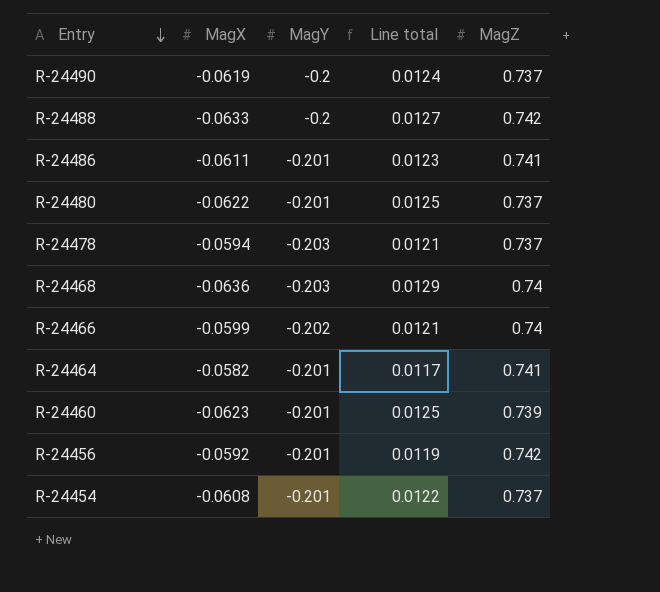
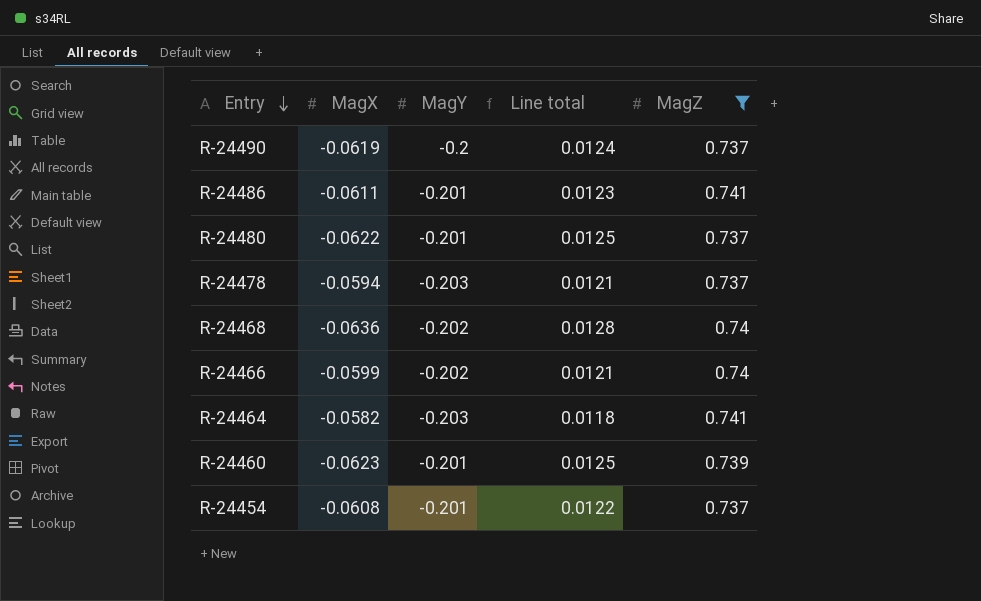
filter: none -> MagZ != 0.742
R-24468 | MagY: -0.203 -> -0.202
R-24468 | Line total: 0.0129 -> 0.0128
R-24464 | MagY: -0.201 -> -0.203
R-24464 | Line total: 0.0117 -> 0.0118

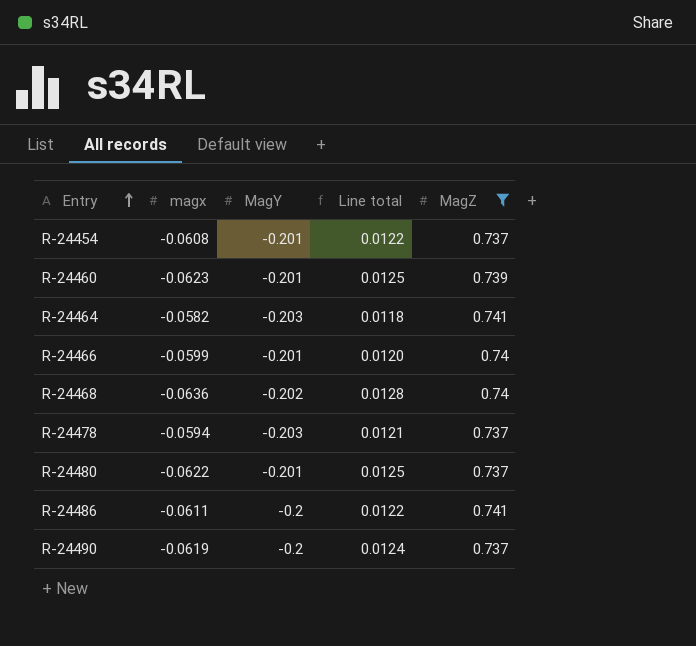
row order: Entry descending -> Entry ascending
column name: MagX -> magx
R-24466 | MagY: -0.202 -> -0.201
R-24466 | Line total: 0.0121 -> 0.0120
R-24486 | MagY: -0.201 -> -0.2
R-24486 | Line total: 0.0123 -> 0.0122

